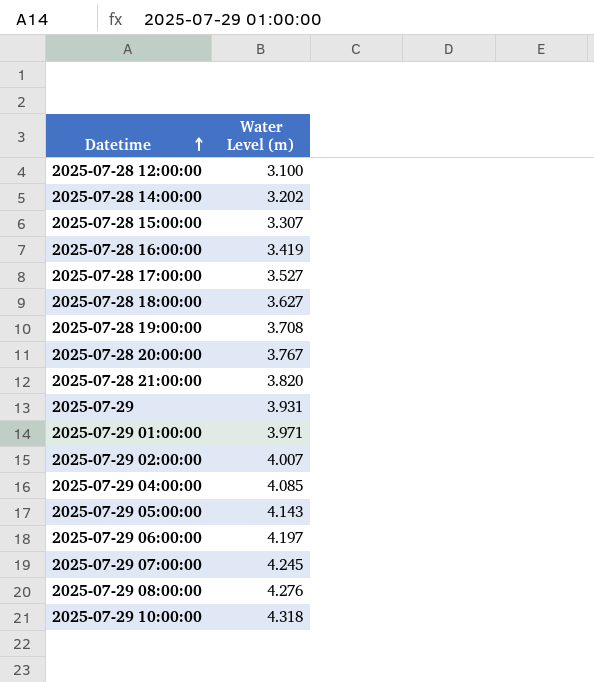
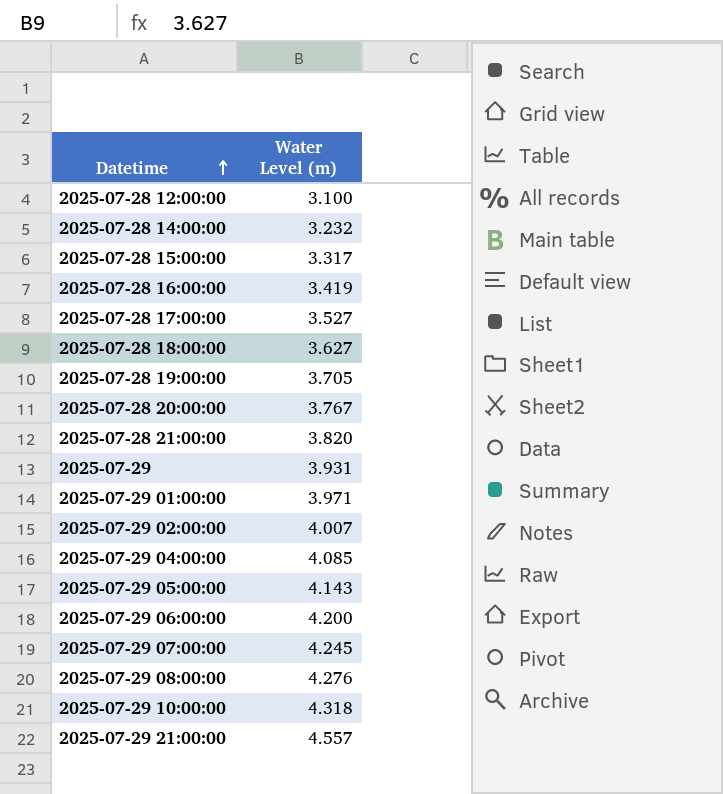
2025-07-28 14:00:00 | Water Level (m): 3.202 -> 3.232
2025-07-28 15:00:00 | Water Level (m): 3.307 -> 3.317
2025-07-28 19:00:00 | Water Level (m): 3.708 -> 3.705
2025-07-29 06:00:00 | Water Level (m): 4.197 -> 4.200
row 2025-07-29 21:00:00: none -> 4.557

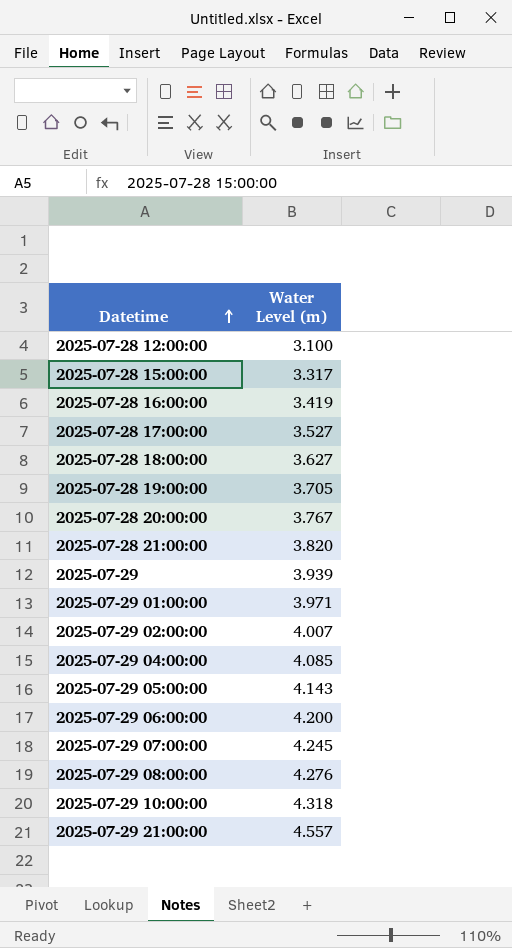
row 2025-07-28 14:00:00: 3.232 -> none
2025-07-29 | Water Level (m): 3.931 -> 3.939

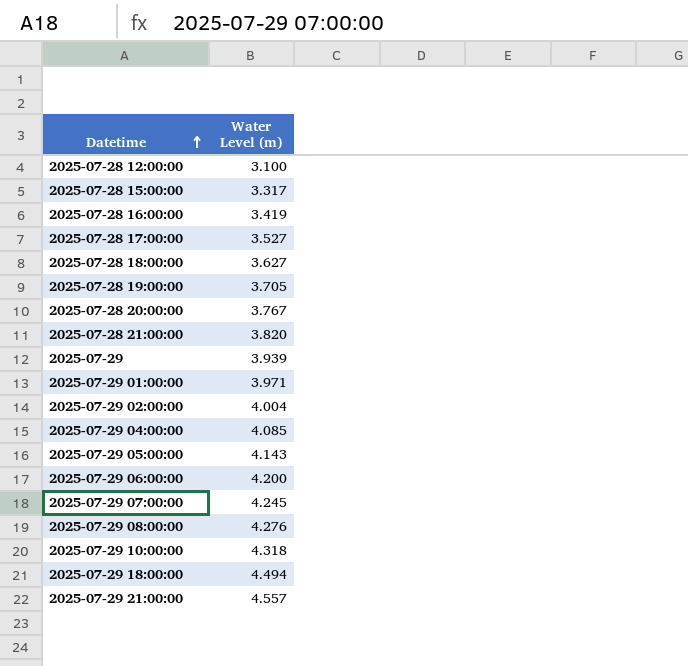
2025-07-29 02:00:00 | Water Level (m): 4.007 -> 4.004
row 2025-07-29 18:00:00: none -> 4.494

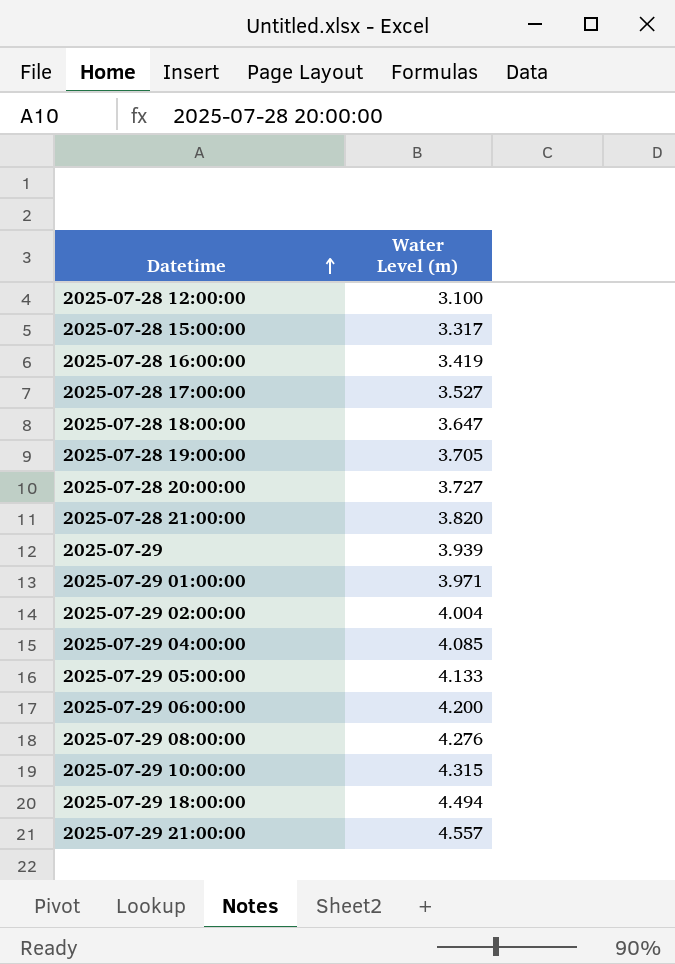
row 2025-07-29 07:00:00: 4.245 -> none
2025-07-28 18:00:00 | Water Level (m): 3.627 -> 3.647
2025-07-28 20:00:00 | Water Level (m): 3.767 -> 3.727
2025-07-29 05:00:00 | Water Level (m): 4.143 -> 4.133
2025-07-29 10:00:00 | Water Level (m): 4.318 -> 4.315

